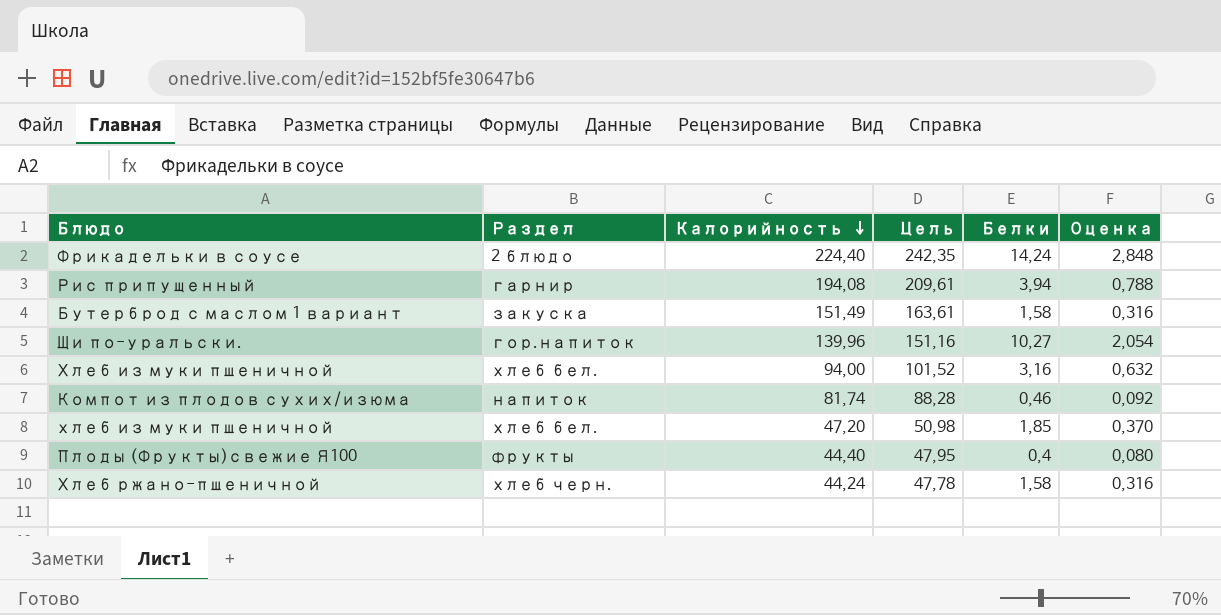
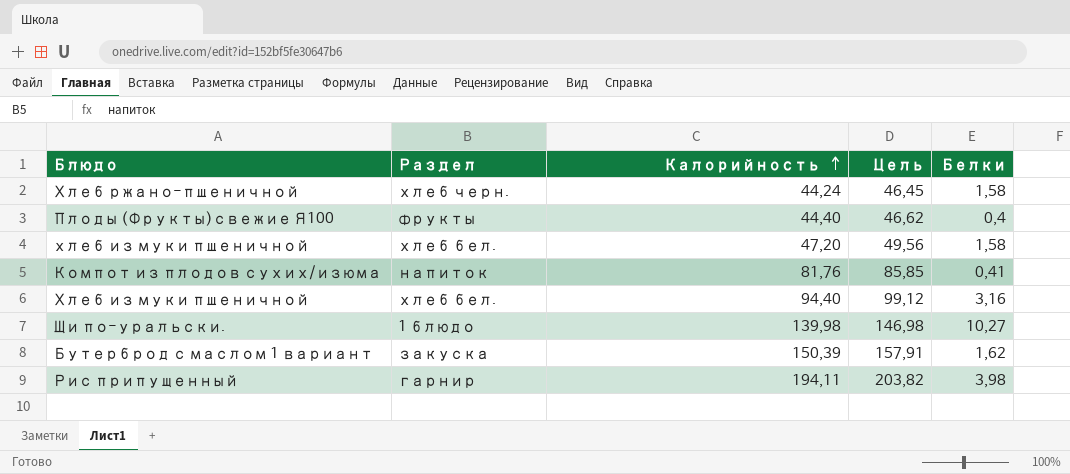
row order: Калорийность descending -> Калорийность ascending
column Оценка | formula: [Белки] * 0,2 -> none
column Цель | formula: [Калорийность] * 1,08 -> [Калорийность] * 1,05
row Фрикадельки в соусе: 2 блюдо | 224,40 | 242,35 | 14,24 | 2,848 -> none
хлеб из муки пшеничной | Белки: 1,85 -> 1,58
Компот из плодов сухих/изюма | Калорийность: 81,74 -> 81,76
Компот из плодов сухих/изюма | Белки: 0,46 -> 0,41
Хлеб из муки пшеничной | Калорийность: 94,00 -> 94,40
Щи по-уральски. | Раздел: гор.напиток -> 1 блюдо
Щи по-уральски. | Калорийность: 139,96 -> 139,98
Бутерброд с маслом 1 вариант | Калорийность: 151,49 -> 150,39
Бутерброд с маслом 1 вариант | Белки: 1,58 -> 1,62
Рис припущенный | Калорийность: 194,08 -> 194,11
Рис припущенный | Белки: 3,94 -> 3,98

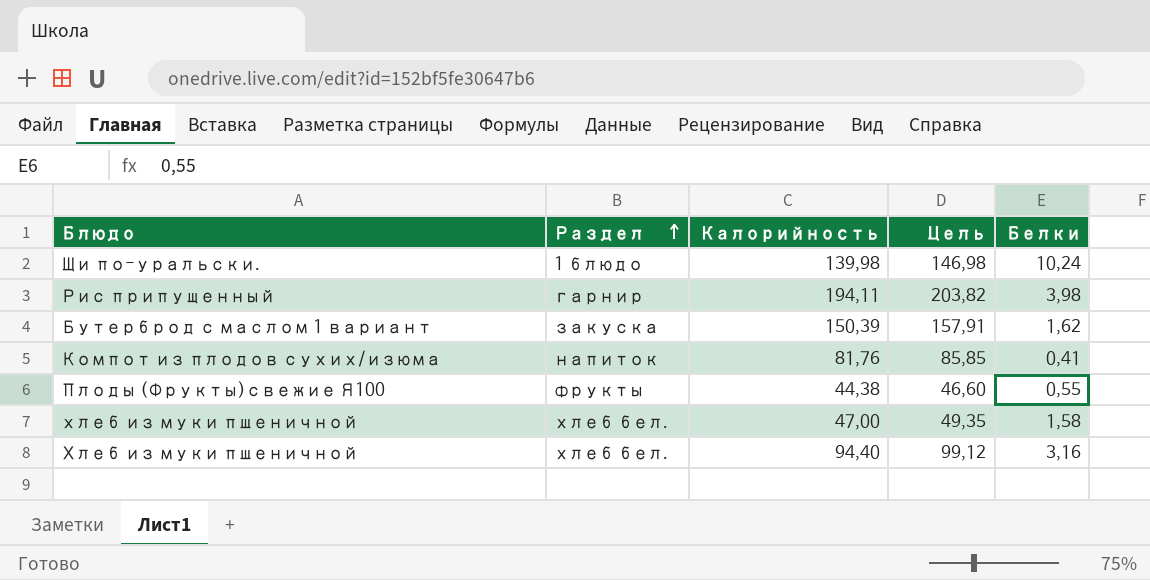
row order: Калорийность ascending -> Раздел ascending
row Хлеб ржано-пшеничной: хлеб черн. | 44,24 | 46,45 | 1,58 -> none
Щи по-уральски. | Белки: 10,27 -> 10,24
Плоды (Фрукты)свежие Я100 | Калорийность: 44,40 -> 44,38
Плоды (Фрукты)свежие Я100 | Цель: 46,62 -> 46,60
Плоды (Фрукты)свежие Я100 | Белки: 0,4 -> 0,55
хлеб из муки пшеничной | Калорийность: 47,20 -> 47,00
хлеб из муки пшеничной | Цель: 49,56 -> 49,35

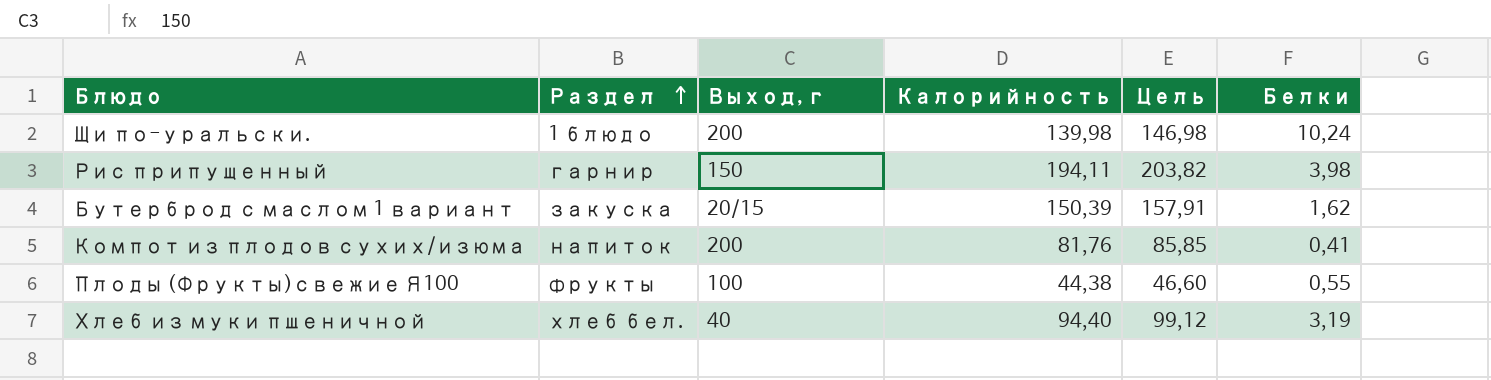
column Выход, г | position: none -> 3
row хлеб из муки пшеничной: хлеб бел. | 47,00 | 49,35 | 1,58 -> none
Хлеб из муки пшеничной | Белки: 3,16 -> 3,19

